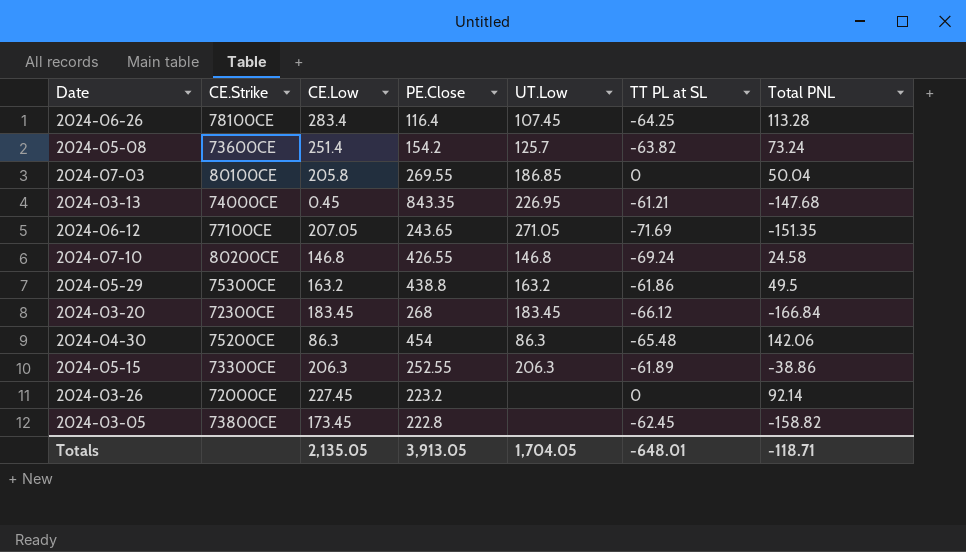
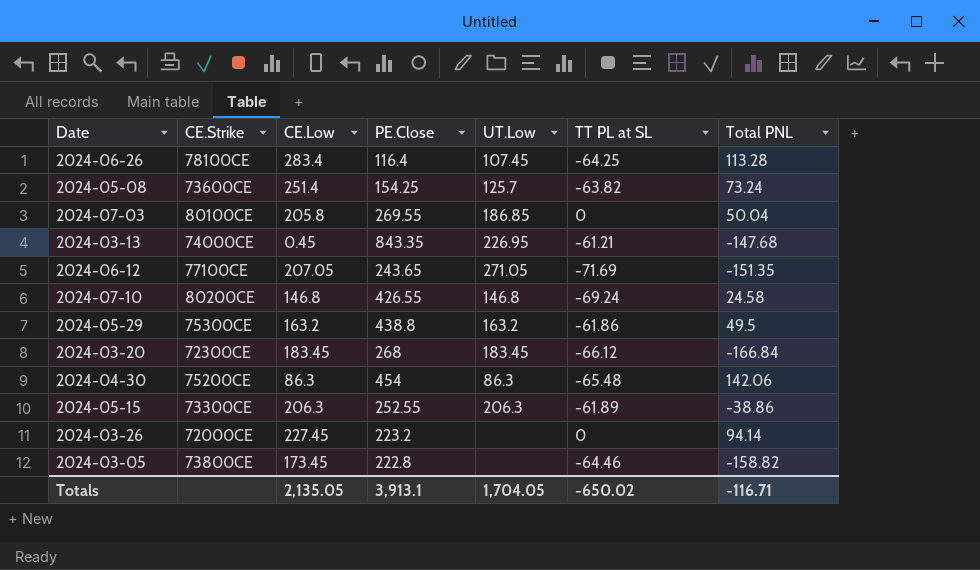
2024-05-08 | PE.Close: 154.2 -> 154.25
2024-03-26 | Total PNL: 92.14 -> 94.14
2024-03-05 | TT PL at SL: -62.45 -> -64.46
Totals | PE.Close: 3,913.05 -> 3,913.1
Totals | TT PL at SL: -648.01 -> -650.02
Totals | Total PNL: -118.71 -> -116.71

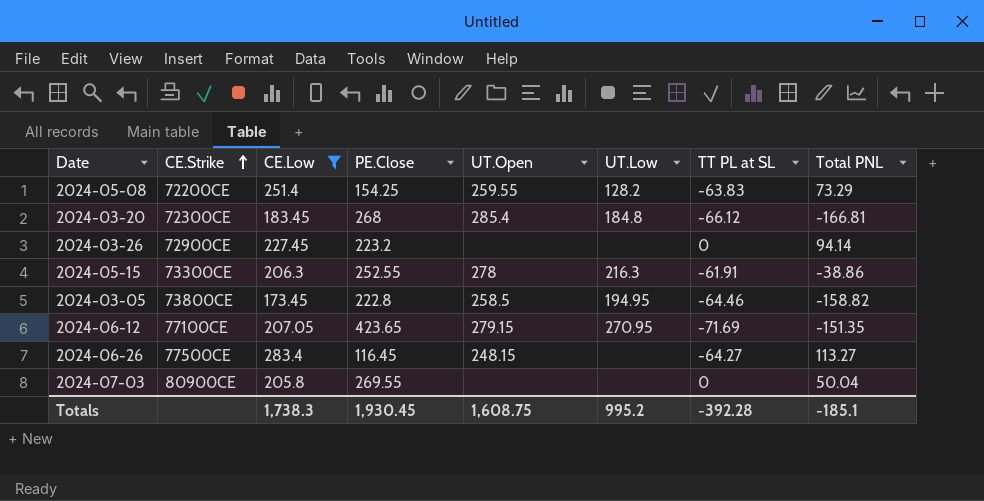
filter: none -> CE.Low >= 173.45
row order: none -> CE.Strike ascending
column UT.Open | position: none -> 5
2024-05-08 | CE.Strike: 73600CE -> 72200CE
2024-05-08 | UT.Low: 125.7 -> 128.2
2024-05-08 | TT PL at SL: -63.82 -> -63.83
2024-05-08 | Total PNL: 73.24 -> 73.29
2024-03-20 | UT.Low: 183.45 -> 184.8
2024-03-20 | Total PNL: -166.84 -> -166.81
2024-03-26 | CE.Strike: 72000CE -> 72900CE
2024-05-15 | UT.Low: 206.3 -> 216.3
2024-05-15 | TT PL at SL: -61.89 -> -61.91
2024-03-05 | UT.Low: none -> 194.95
2024-06-12 | PE.Close: 243.65 -> 423.65
2024-06-12 | UT.Low: 271.05 -> 270.95
2024-06-26 | CE.Strike: 78100CE -> 77500CE
2024-06-26 | PE.Close: 116.4 -> 116.45
2024-06-26 | UT.Low: 107.45 -> none
2024-06-26 | TT PL at SL: -64.25 -> -64.27
2024-06-26 | Total PNL: 113.28 -> 113.27
2024-07-03 | CE.Strike: 80100CE -> 80900CE
2024-07-03 | UT.Low: 186.85 -> none
Totals | CE.Low: 2,135.05 -> 1,738.3
Totals | PE.Close: 3,913.1 -> 1,930.45
Totals | UT.Low: 1,704.05 -> 995.2
Totals | TT PL at SL: -650.02 -> -392.28
Totals | Total PNL: -116.71 -> -185.1

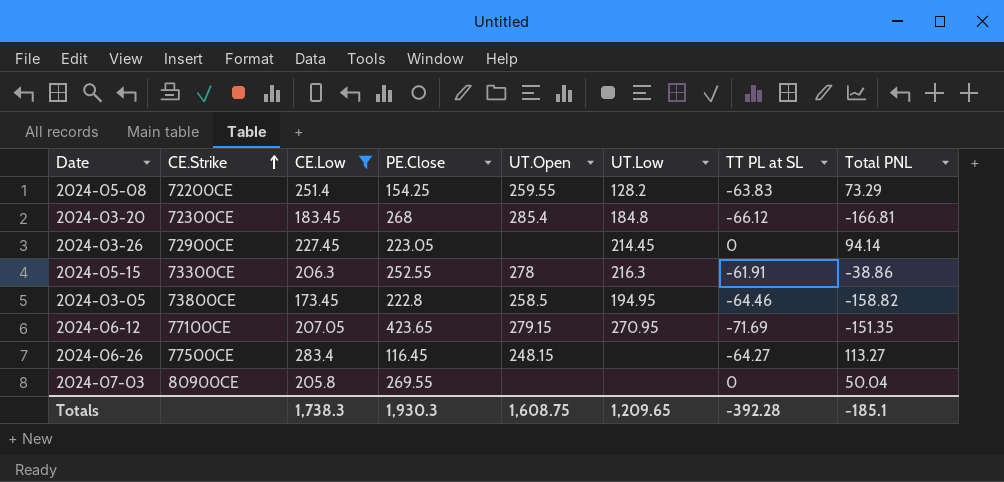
2024-03-26 | PE.Close: 223.2 -> 223.05
2024-03-26 | UT.Low: none -> 214.45
Totals | PE.Close: 1,930.45 -> 1,930.3
Totals | UT.Low: 995.2 -> 1,209.65

